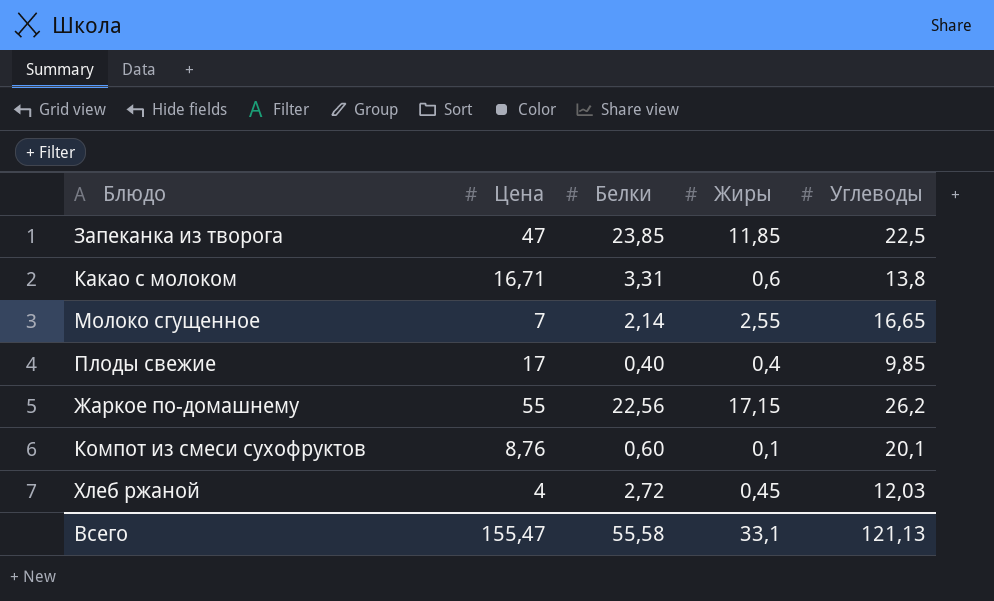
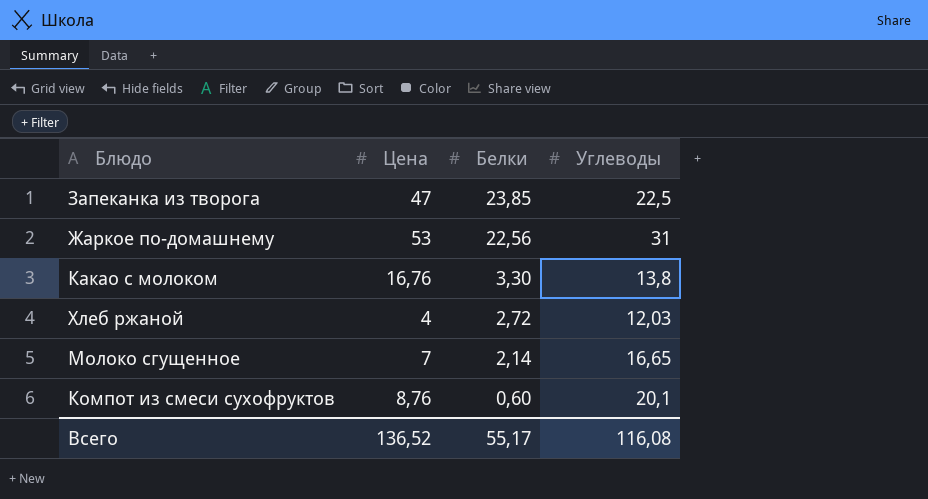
row order: none -> Белки descending
column Жиры | position: 4 -> none
row Плоды свежие: 17 | 0,40 | 0,4 | 9,85 -> none
Жаркое по-домашнему | Цена: 55 -> 53
Жаркое по-домашнему | Углеводы: 26,2 -> 31
Какао с молоком | Цена: 16,71 -> 16,76
Какао с молоком | Белки: 3,31 -> 3,30
Всего | Цена: 155,47 -> 136,52
Всего | Белки: 55,58 -> 55,17
Всего | Углеводы: 121,13 -> 116,08

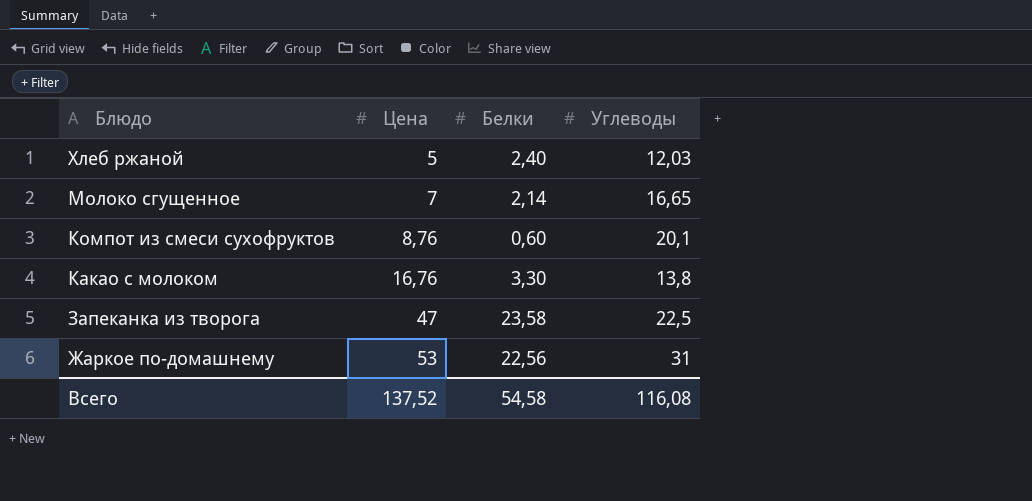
row order: Белки descending -> Блюдо descending
Хлеб ржаной | Цена: 4 -> 5
Хлеб ржаной | Белки: 2,72 -> 2,40
Запеканка из творога | Белки: 23,85 -> 23,58
Всего | Цена: 136,52 -> 137,52
Всего | Белки: 55,17 -> 54,58

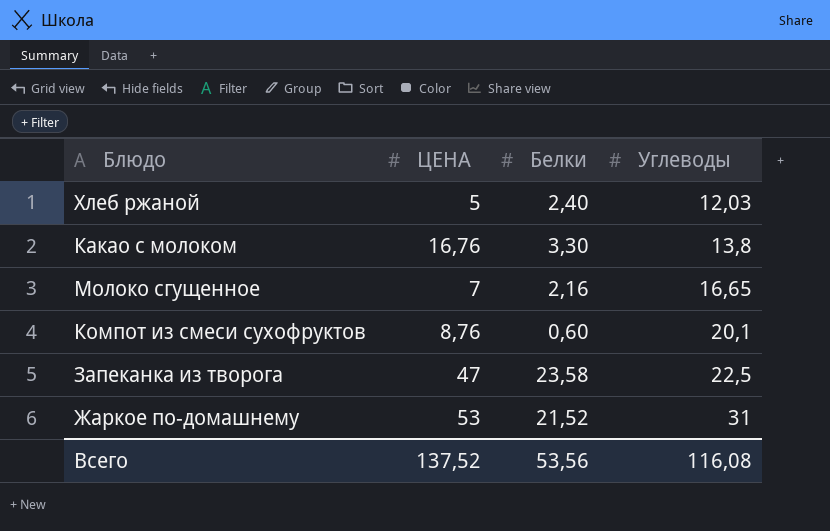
row order: Блюдо descending -> Углеводы ascending
column name: Цена -> ЦЕНА
Молоко сгущенное | Белки: 2,14 -> 2,16
Жаркое по-домашнему | Белки: 22,56 -> 21,52
Всего | Белки: 54,58 -> 53,56

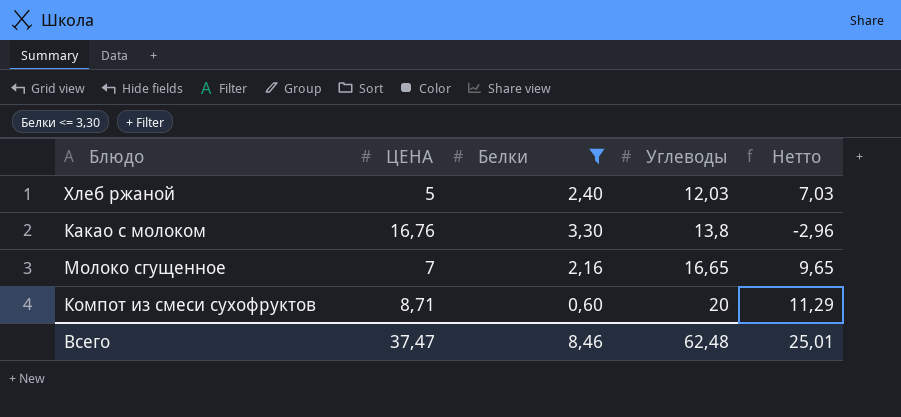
filter: none -> Белки <= 3,30
column Нетто | formula: none -> [Углеводы] - [ЦЕНА]
Компот из смеси сухофруктов | ЦЕНА: 8,76 -> 8,71
Компот из смеси сухофруктов | Углеводы: 20,1 -> 20
Всего | ЦЕНА: 137,52 -> 37,47
Всего | Белки: 53,56 -> 8,46
Всего | Углеводы: 116,08 -> 62,48

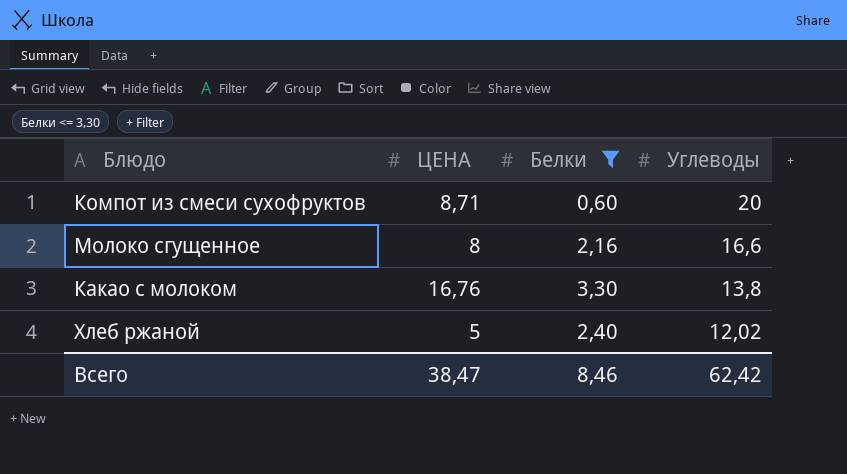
row order: Углеводы ascending -> Углеводы descending
column Нетто | formula: [Углеводы] - [ЦЕНА] -> none
Молоко сгущенное | ЦЕНА: 7 -> 8
Молоко сгущенное | Углеводы: 16,65 -> 16,6
Хлеб ржаной | Углеводы: 12,03 -> 12,02
Всего | ЦЕНА: 37,47 -> 38,47
Всего | Углеводы: 62,48 -> 62,42

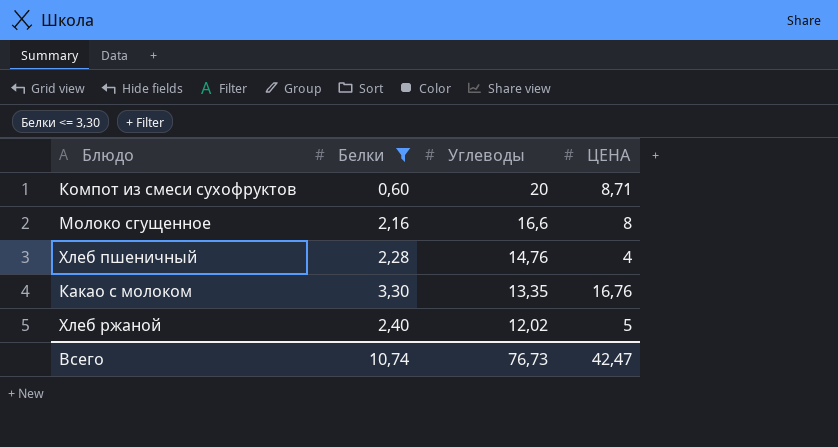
column ЦЕНА | position: 2 -> 4
row Хлеб пшеничный: none -> 2,28 | 14,76 | 4
Какао с молоком | Углеводы: 13,8 -> 13,35
Всего | Белки: 8,46 -> 10,74
Всего | Углеводы: 62,42 -> 76,73
Всего | ЦЕНА: 38,47 -> 42,47

